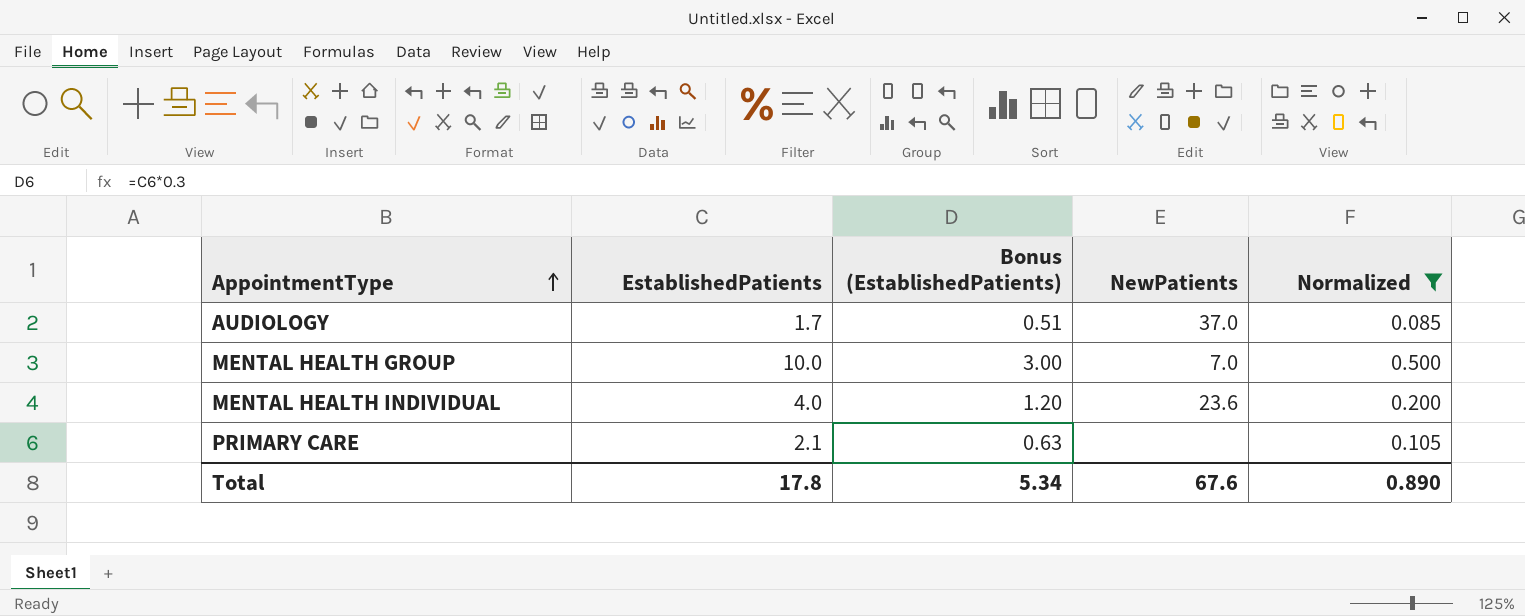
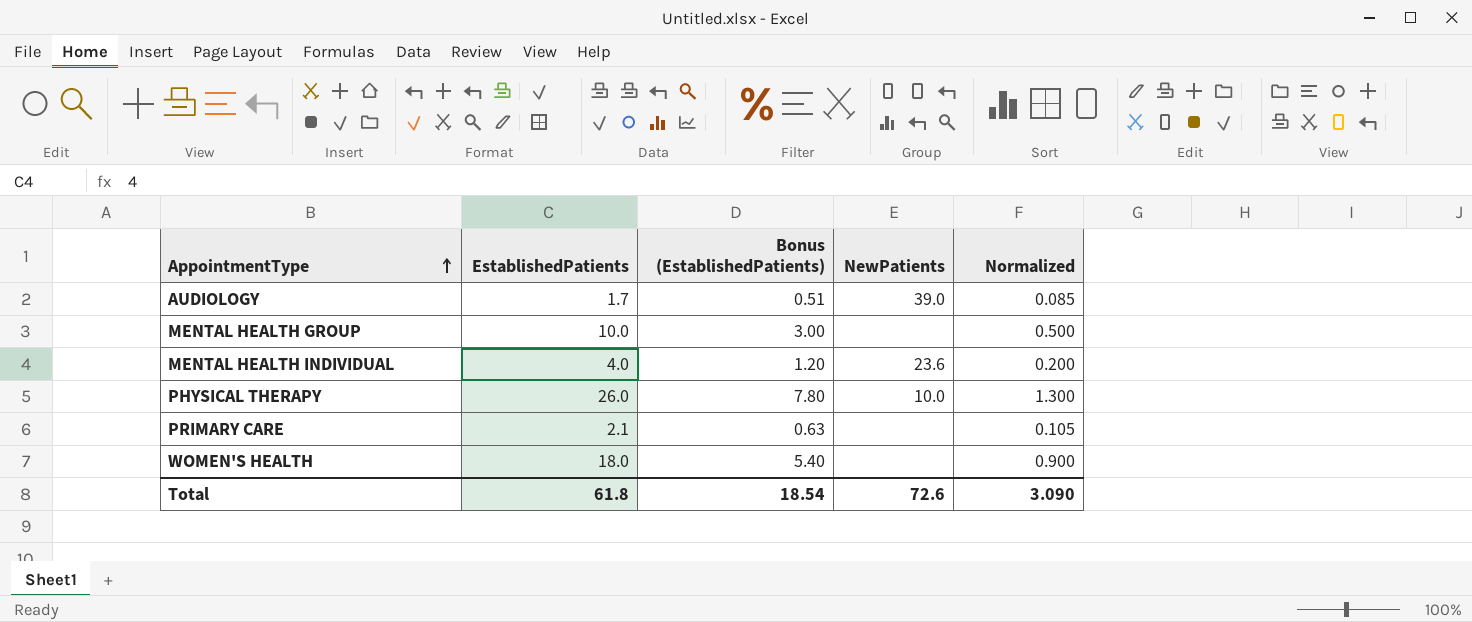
filter: Normalized <= 0.500 -> none
AUDIOLOGY | NewPatients: 37.0 -> 39.0
MENTAL HEALTH GROUP | NewPatients: 7.0 -> none
Total | EstablishedPatients: 17.8 -> 61.8
Total | Bonus (EstablishedPatients): 5.34 -> 18.54
Total | NewPatients: 67.6 -> 72.6
Total | Normalized: 0.890 -> 3.090

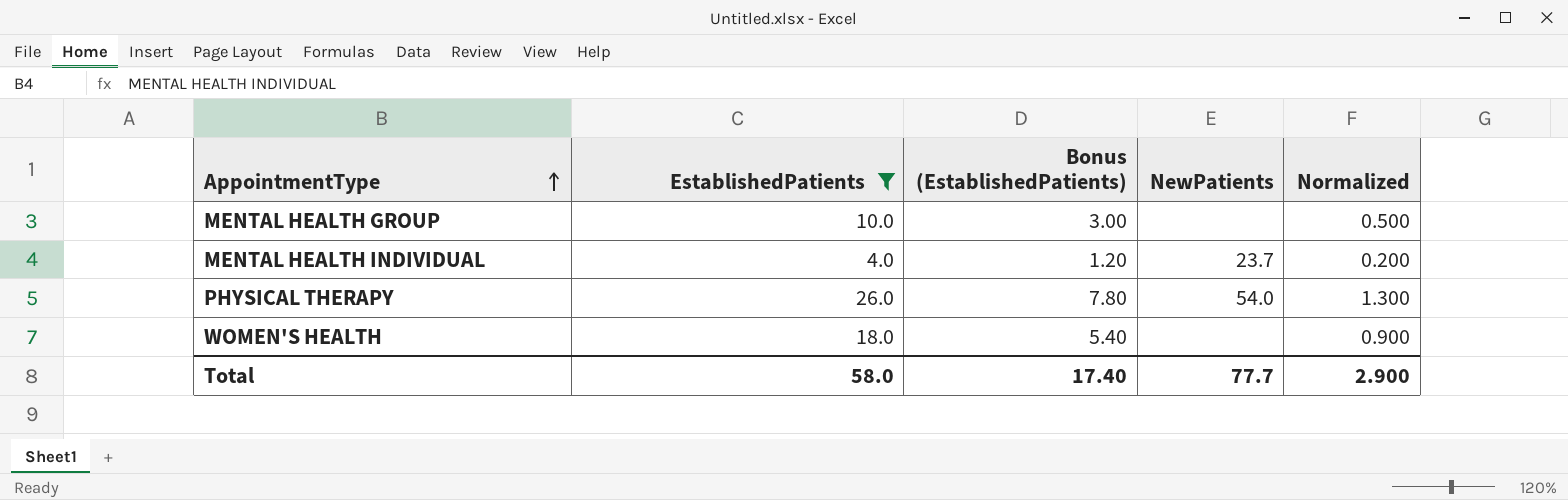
filter: none -> EstablishedPatients >= 4.0
MENTAL HEALTH INDIVIDUAL | NewPatients: 23.6 -> 23.7
PHYSICAL THERAPY | NewPatients: 10.0 -> 54.0
Total | EstablishedPatients: 61.8 -> 58.0
Total | Bonus (EstablishedPatients): 18.54 -> 17.40
Total | NewPatients: 72.6 -> 77.7
Total | Normalized: 3.090 -> 2.900

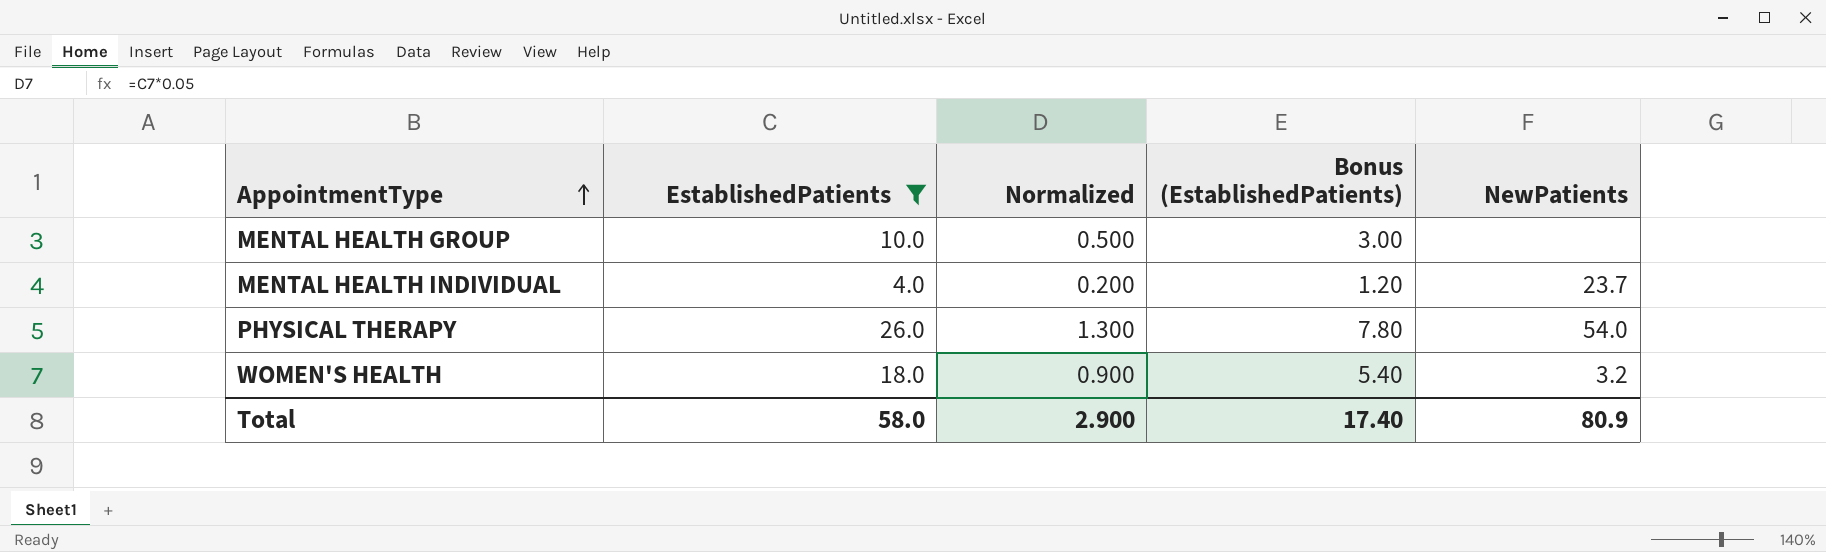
column Normalized | position: 5 -> 3
WOMEN'S HEALTH | NewPatients: none -> 3.2
Total | NewPatients: 77.7 -> 80.9

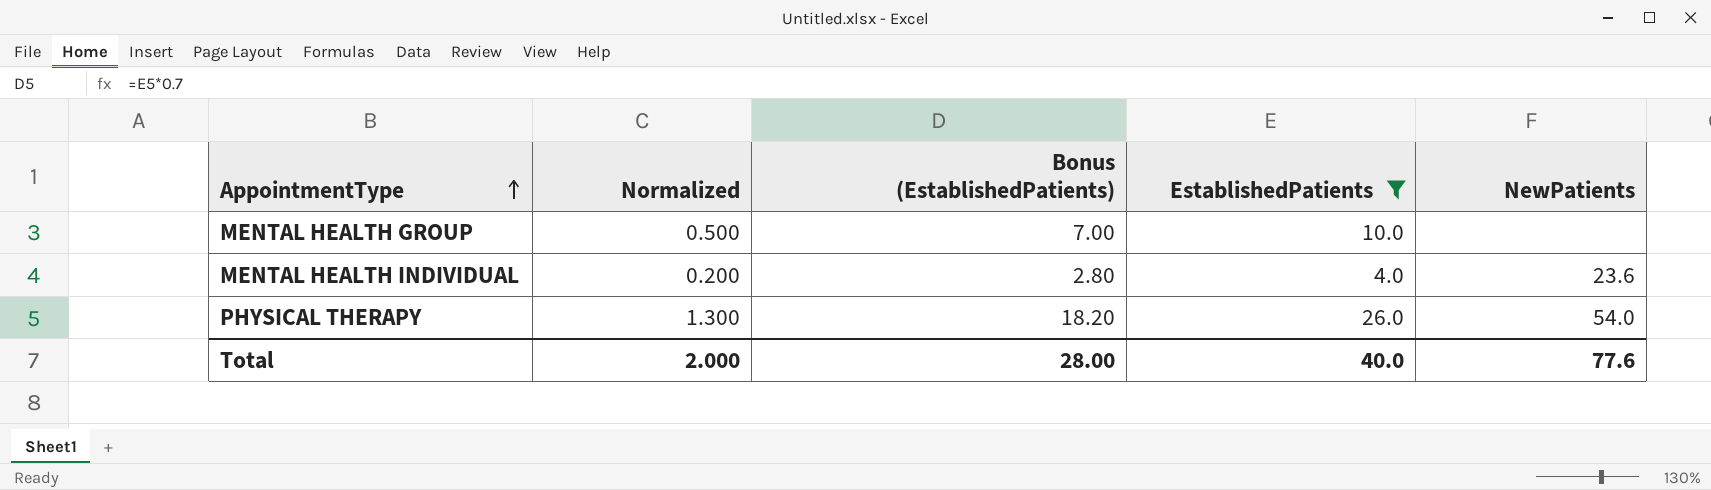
column Bonus (EstablishedPatients) | formula: [EstablishedPatients] * 0.3 -> [EstablishedPatients] * 0.7
column EstablishedPatients | position: 2 -> 4
row WOMEN'S HEALTH: 18.0 | 0.900 | 5.40 | 3.2 -> none
MENTAL HEALTH INDIVIDUAL | NewPatients: 23.7 -> 23.6
Total | Normalized: 2.900 -> 2.000
Total | Bonus (EstablishedPatients): 17.40 -> 28.00
Total | EstablishedPatients: 58.0 -> 40.0
Total | NewPatients: 80.9 -> 77.6

